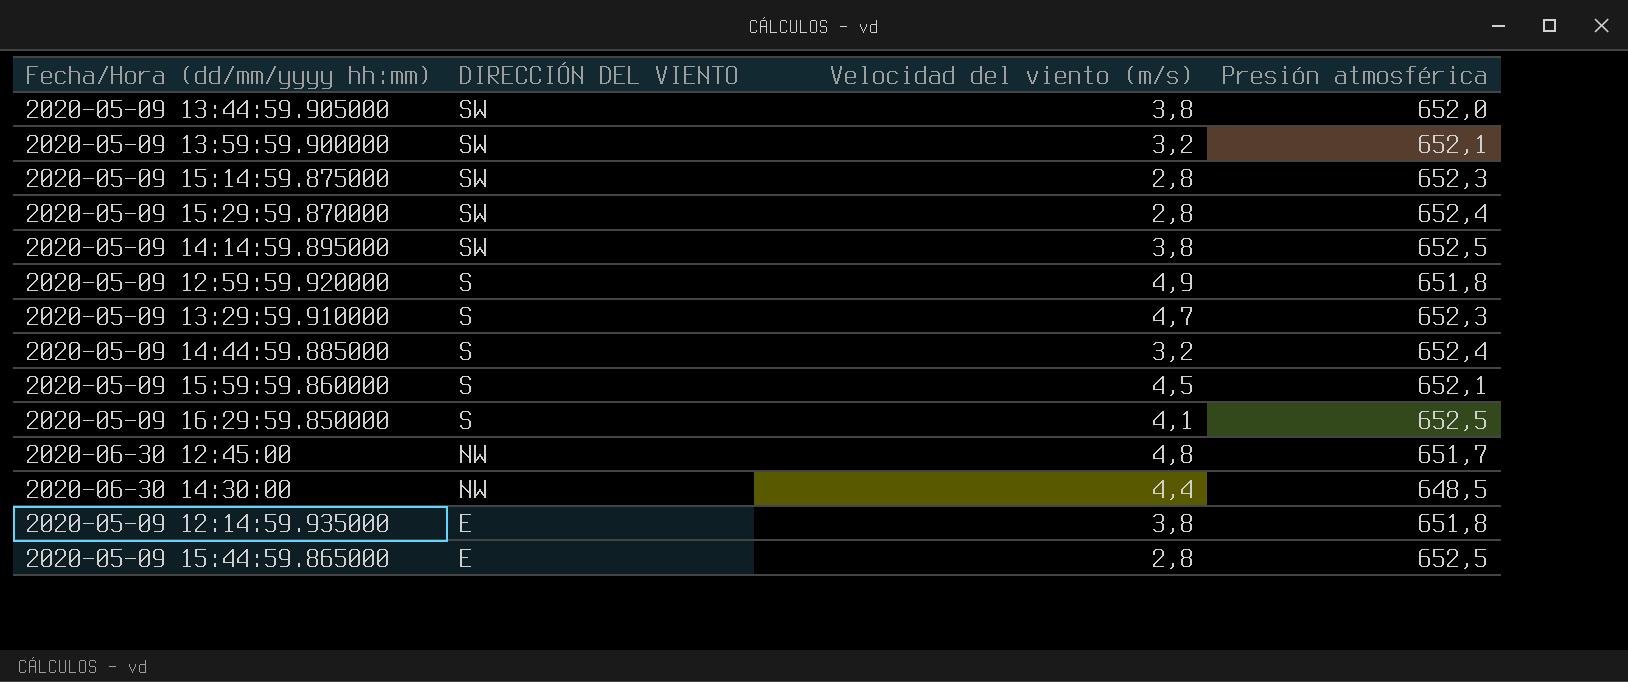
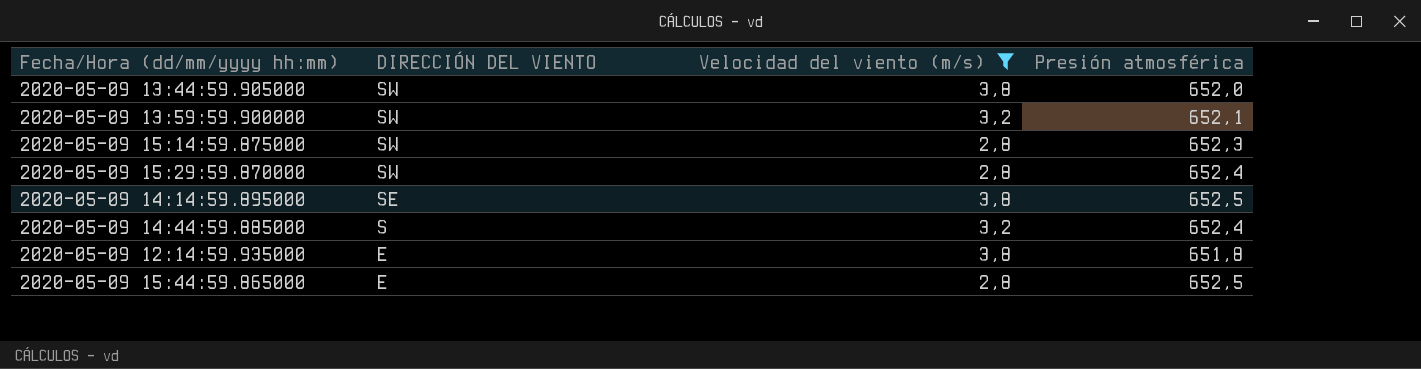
filter: none -> Velocidad del viento (m/s) <= 3,8
2020-05-09 14:14:59.895000 | DIRECCIÓN DEL VIENTO: SW -> SE

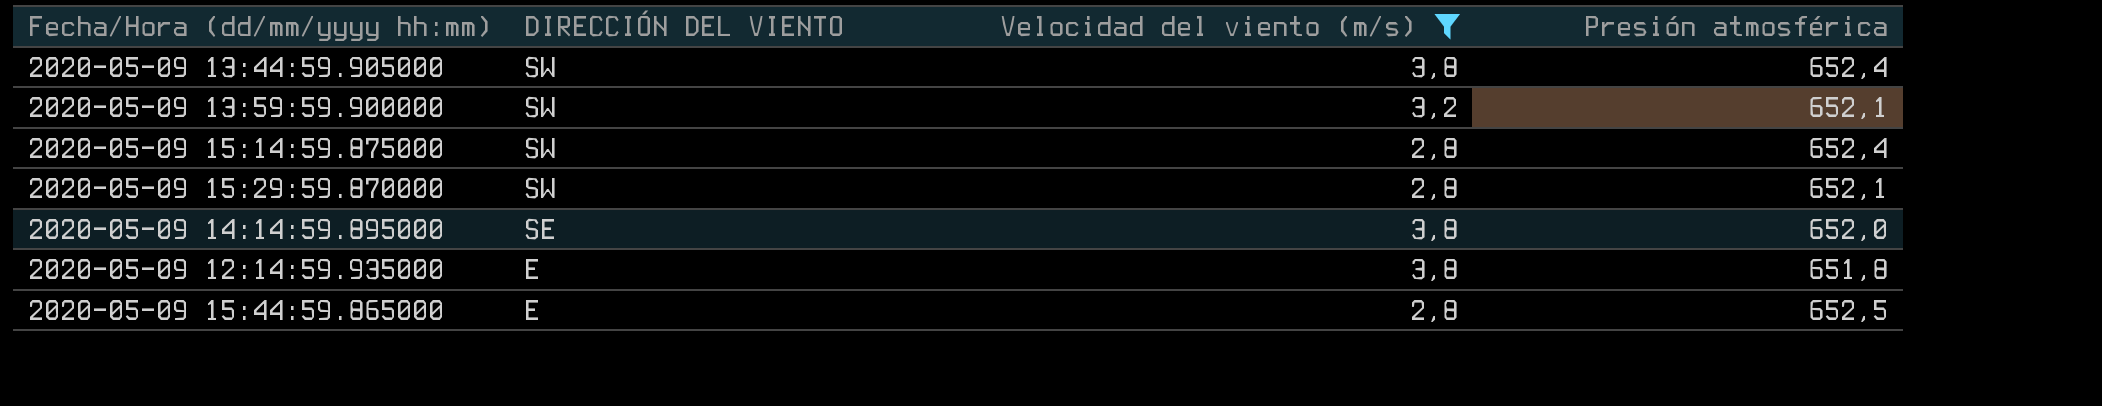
row 2020-05-09 14:44:59.885000: S | 3,2 | 652,4 -> none
2020-05-09 13:44:59.905000 | Presión atmosférica: 652,0 -> 652,4
2020-05-09 15:14:59.875000 | Presión atmosférica: 652,3 -> 652,4
2020-05-09 15:29:59.870000 | Presión atmosférica: 652,4 -> 652,1
2020-05-09 14:14:59.895000 | Presión atmosférica: 652,5 -> 652,0

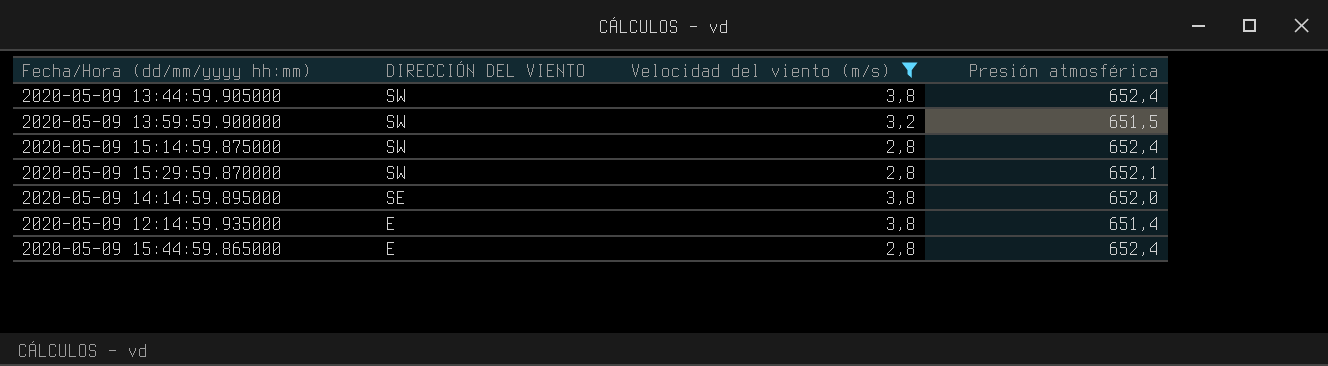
2020-05-09 13:59:59.900000 | Presión atmosférica: 652,1 -> 651,5
2020-05-09 12:14:59.935000 | Presión atmosférica: 651,8 -> 651,4
2020-05-09 15:44:59.865000 | Presión atmosférica: 652,5 -> 652,4

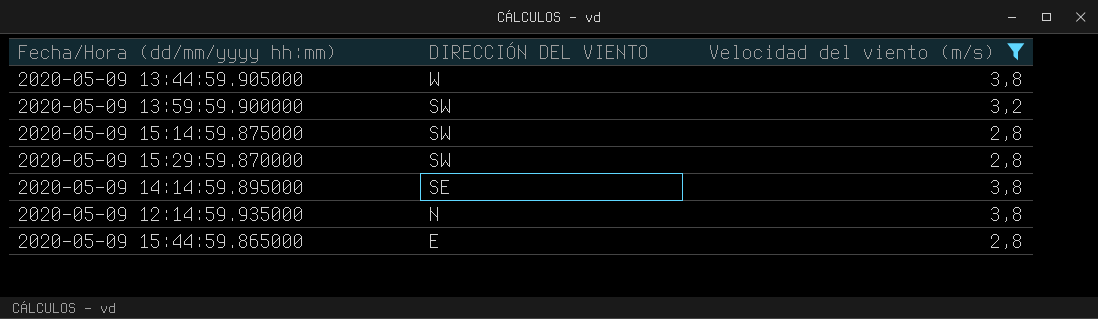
column Presión atmosférica | position: 4 -> none
2020-05-09 13:44:59.905000 | DIRECCIÓN DEL VIENTO: SW -> W
2020-05-09 12:14:59.935000 | DIRECCIÓN DEL VIENTO: E -> N

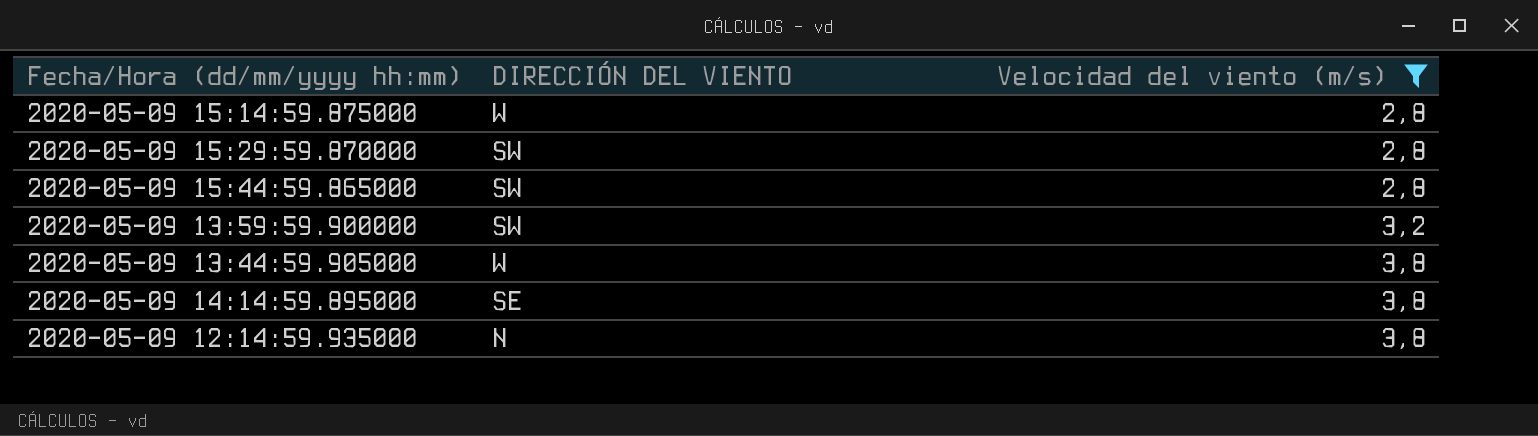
row order: DIRECCIÓN DEL VIENTO descending -> Velocidad del viento (m/s) ascending
2020-05-09 15:14:59.875000 | DIRECCIÓN DEL VIENTO: SW -> W
2020-05-09 15:44:59.865000 | DIRECCIÓN DEL VIENTO: E -> SW

